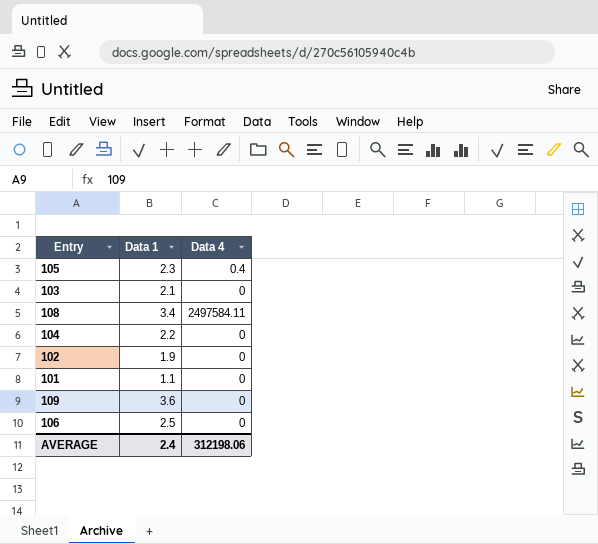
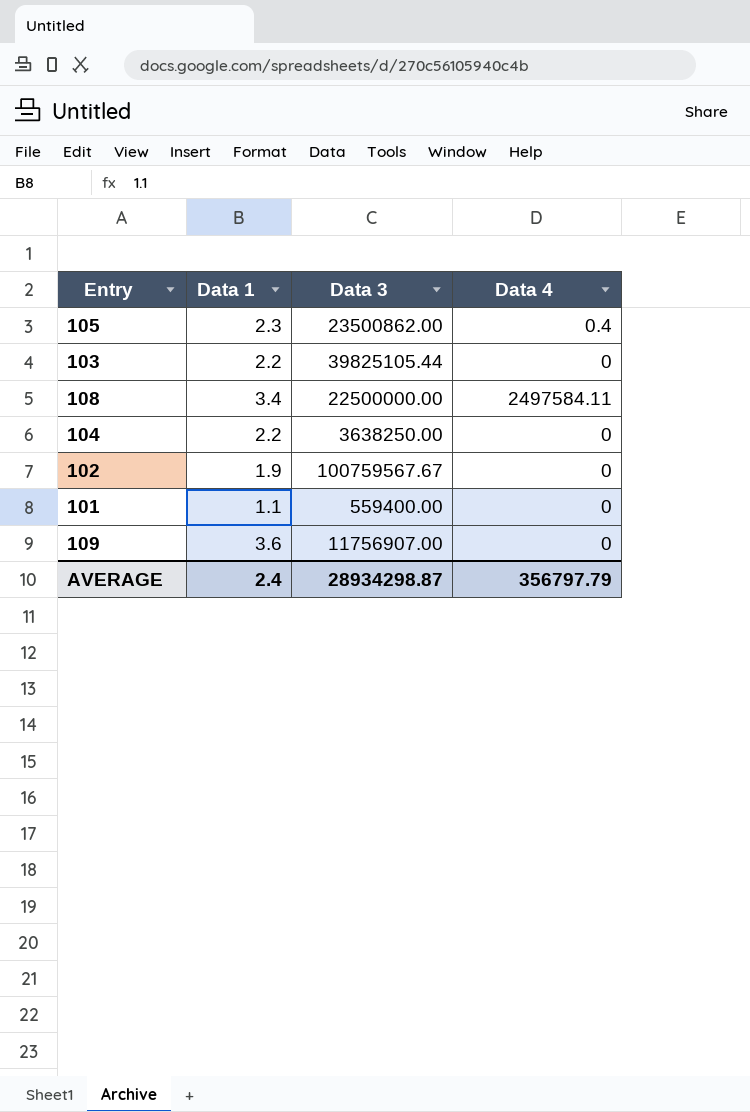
column Data 3 | position: none -> 3
row 106: 2.5 | 0 -> none
103 | Data 1: 2.1 -> 2.2
AVERAGE | Data 4: 312198.06 -> 356797.79

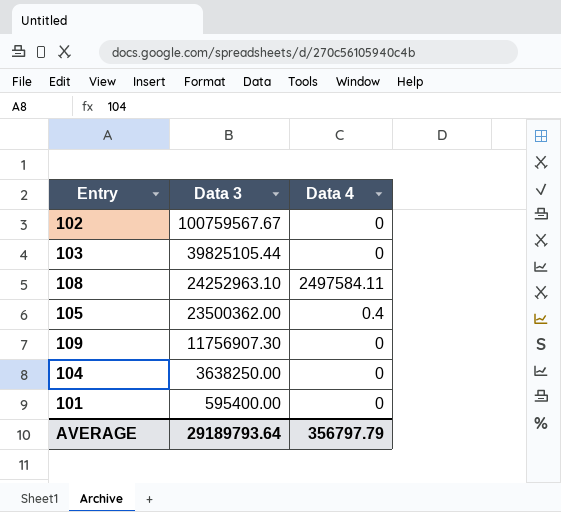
row order: none -> Data 3 descending
column Data 1 | position: 2 -> none
108 | Data 3: 22500000.00 -> 24252963.10
105 | Data 3: 23500862.00 -> 23500362.00
109 | Data 3: 11756907.00 -> 11756907.30
101 | Data 3: 559400.00 -> 595400.00
AVERAGE | Data 3: 28934298.87 -> 29189793.64

